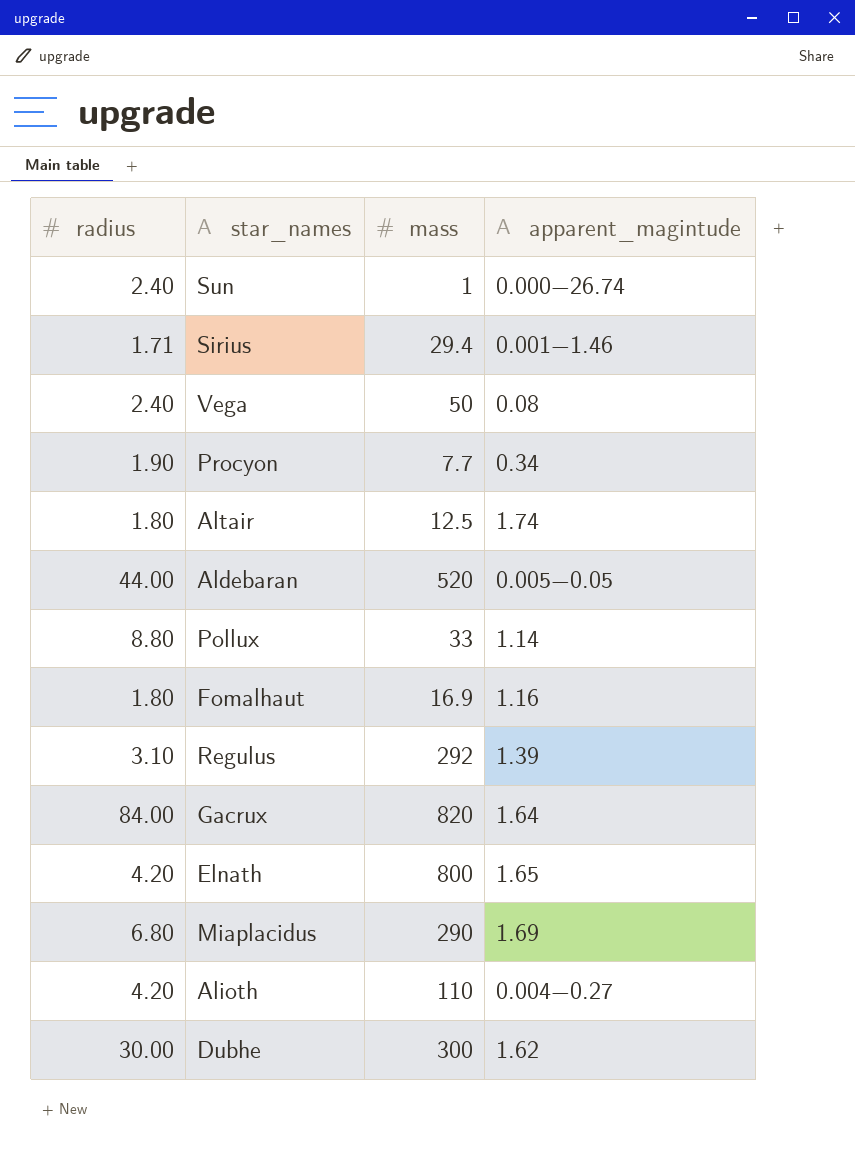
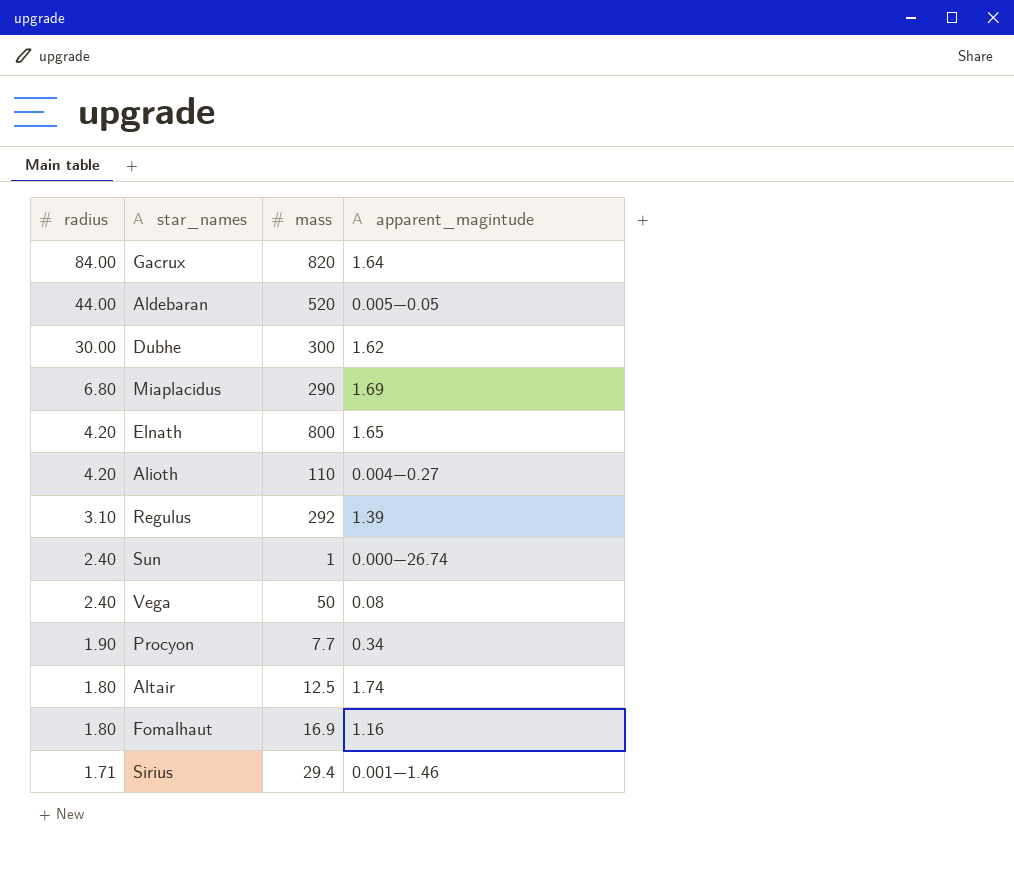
row order: none -> radius descending
row Pollux: 8.80 | 33 | 1.14 -> none

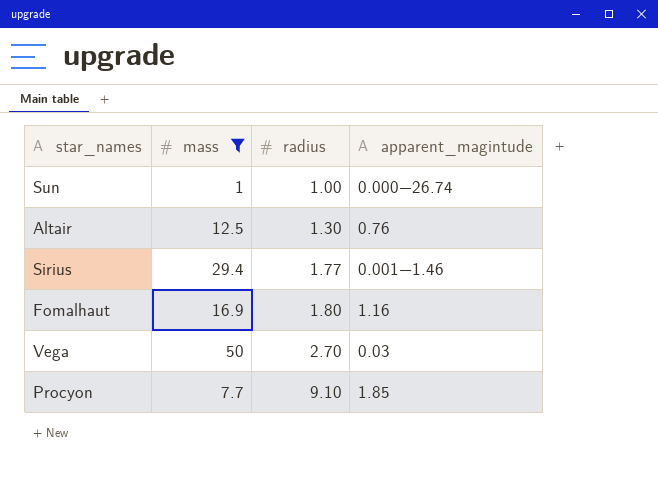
filter: none -> mass <= 50
row order: radius descending -> radius ascending
column radius | position: 1 -> 3
Sun | radius: 2.40 -> 1.00
Altair | radius: 1.80 -> 1.30
Altair | apparent_magintude: 1.74 -> 0.76
Sirius | radius: 1.71 -> 1.77
Vega | radius: 2.40 -> 2.70
Vega | apparent_magintude: 0.08 -> 0.03
Procyon | radius: 1.90 -> 9.10
Procyon | apparent_magintude: 0.34 -> 1.85

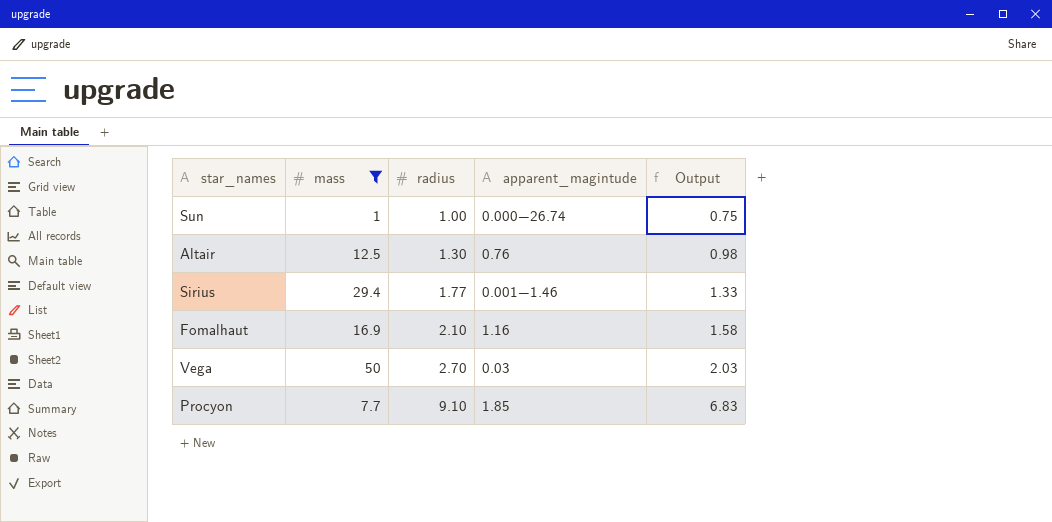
column Output | formula: none -> [radius] * 0.75
Fomalhaut | radius: 1.80 -> 2.10

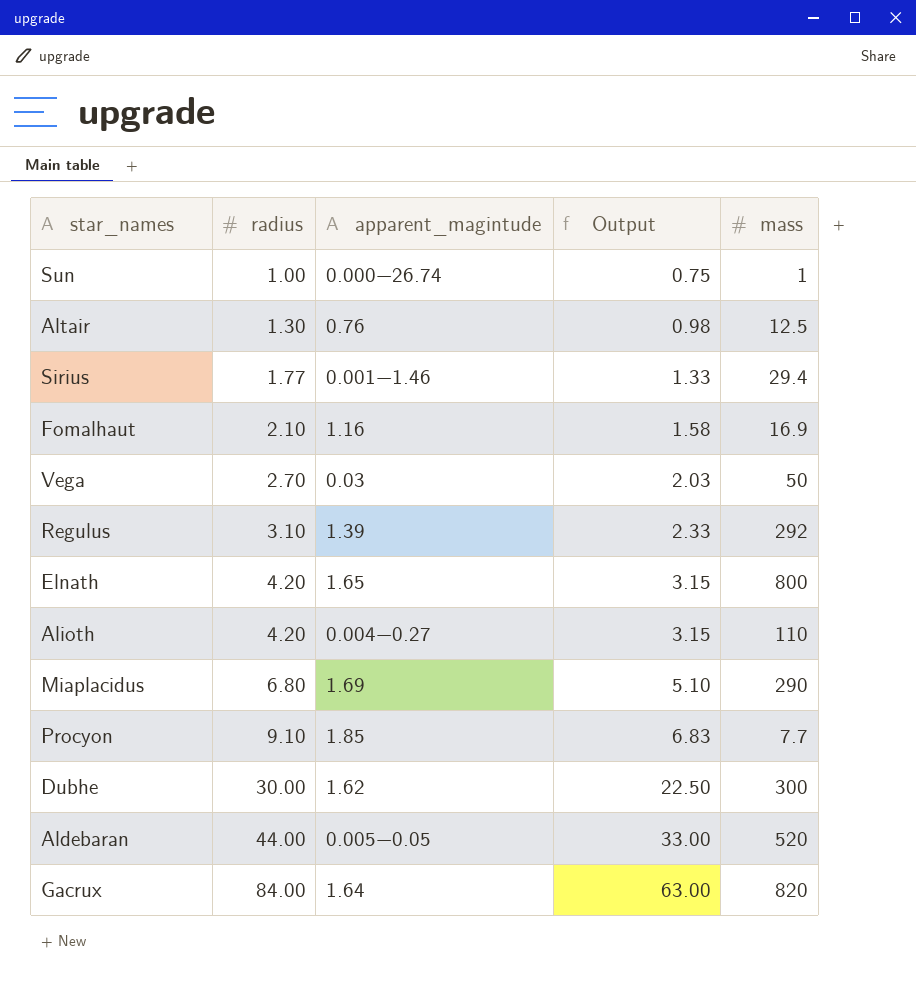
filter: mass <= 50 -> none
column mass | position: 2 -> 5

